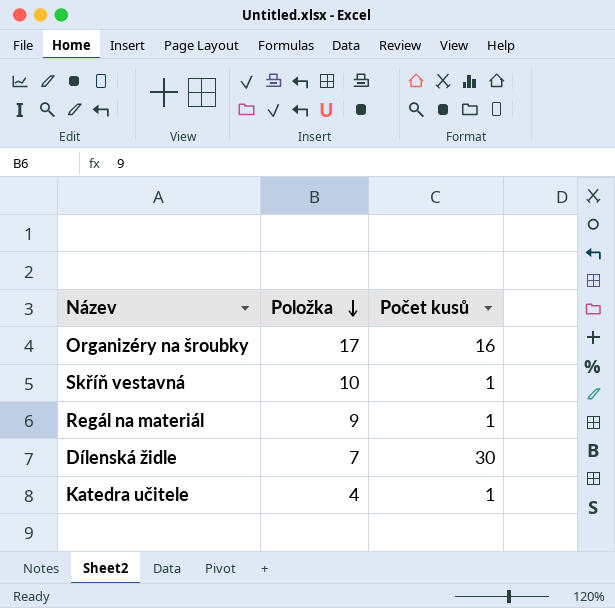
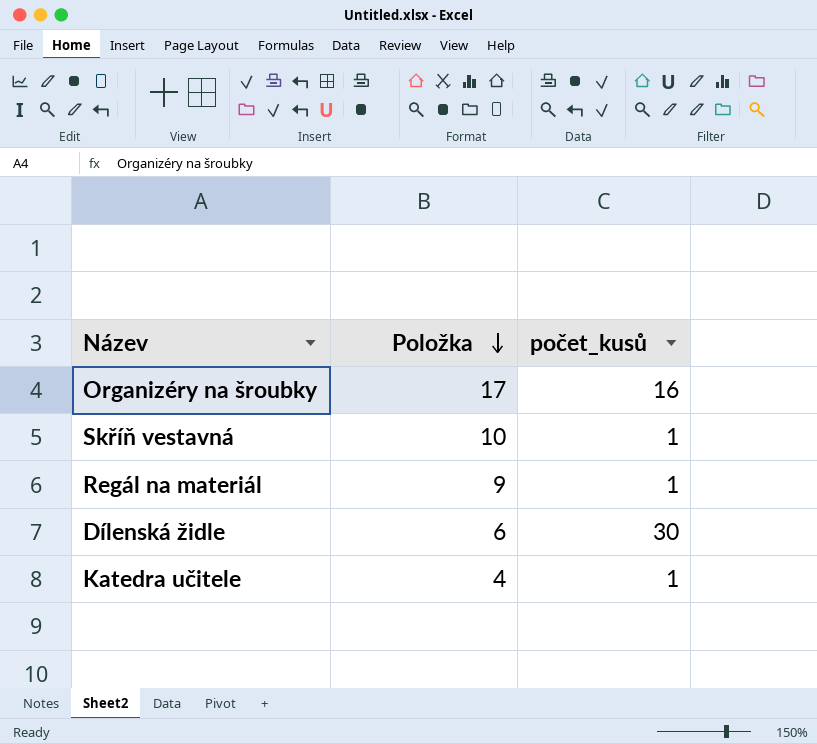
column name: Počet kusů -> počet_kusů
Dílenská židle | Položka: 7 -> 6

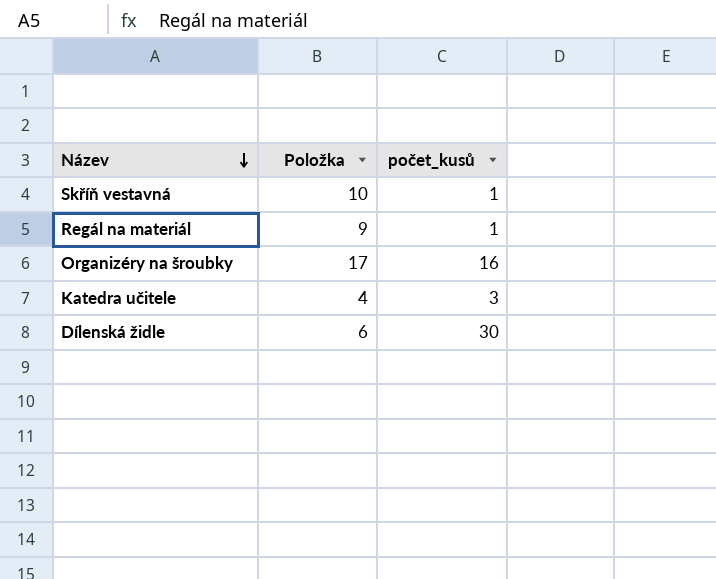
row order: Položka descending -> Název descending
Katedra učitele | počet_kusů: 1 -> 3

